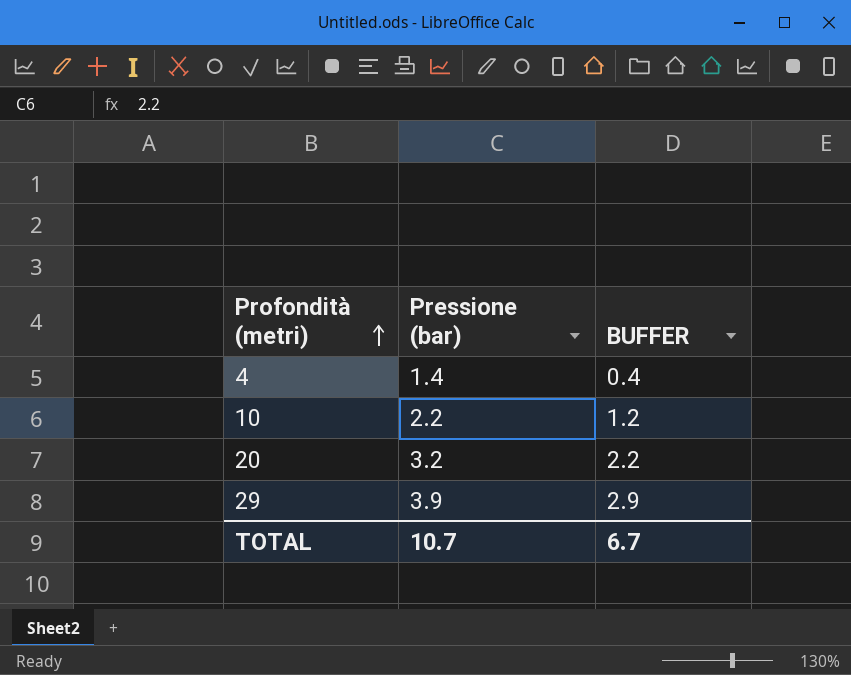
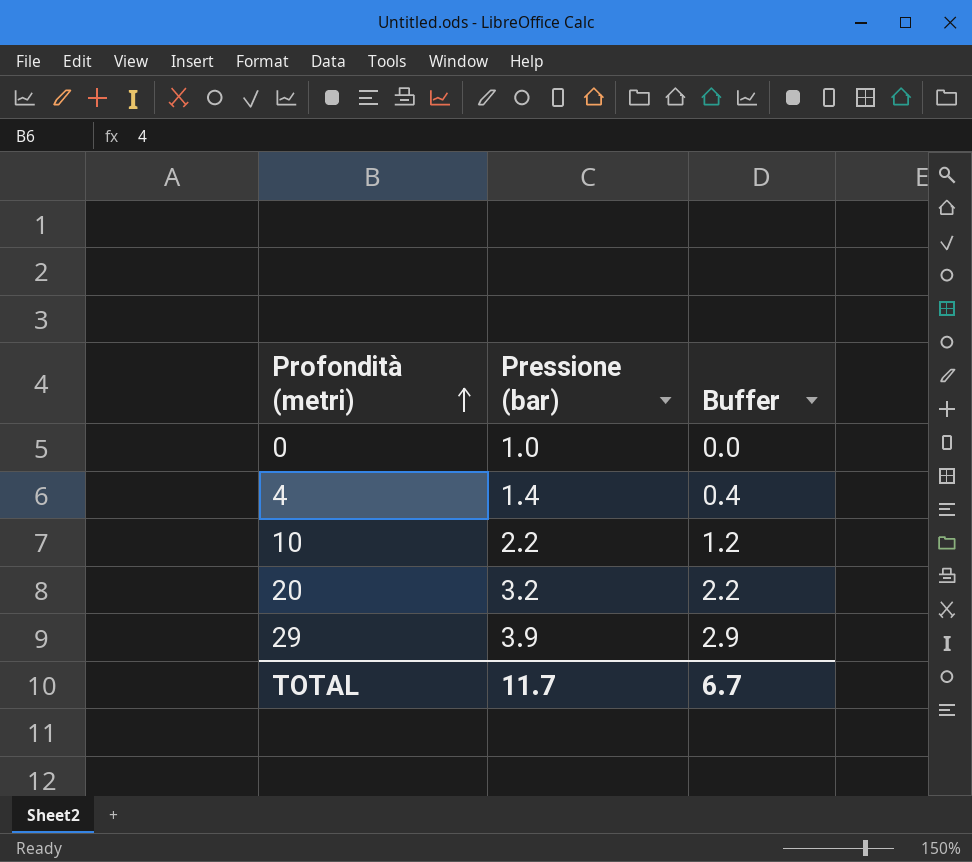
column name: BUFFER -> Buffer
row 0: none -> 1.0 | 0.0
TOTAL | Pressione (bar): 10.7 -> 11.7

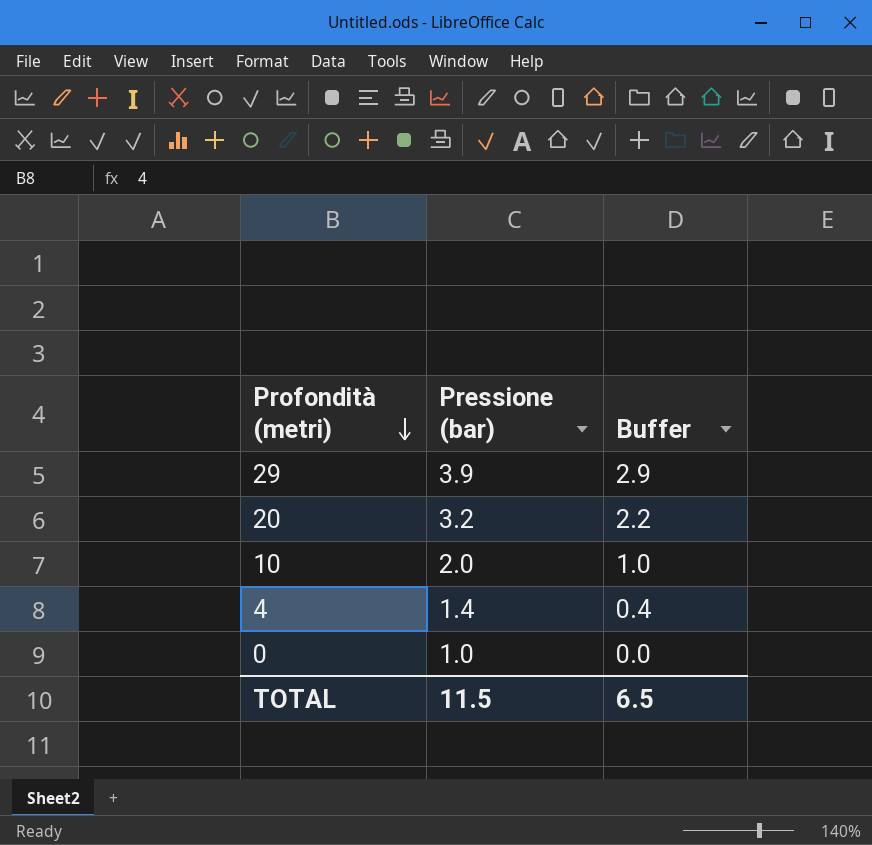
row order: Profondità (metri) ascending -> Profondità (metri) descending
10 | Pressione (bar): 2.2 -> 2.0
10 | Buffer: 1.2 -> 1.0
TOTAL | Pressione (bar): 11.7 -> 11.5
TOTAL | Buffer: 6.7 -> 6.5

